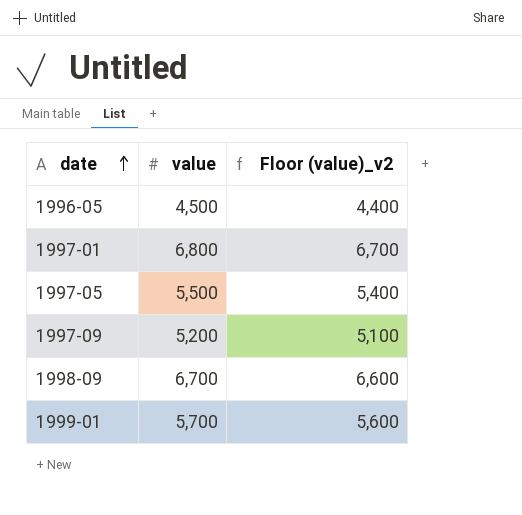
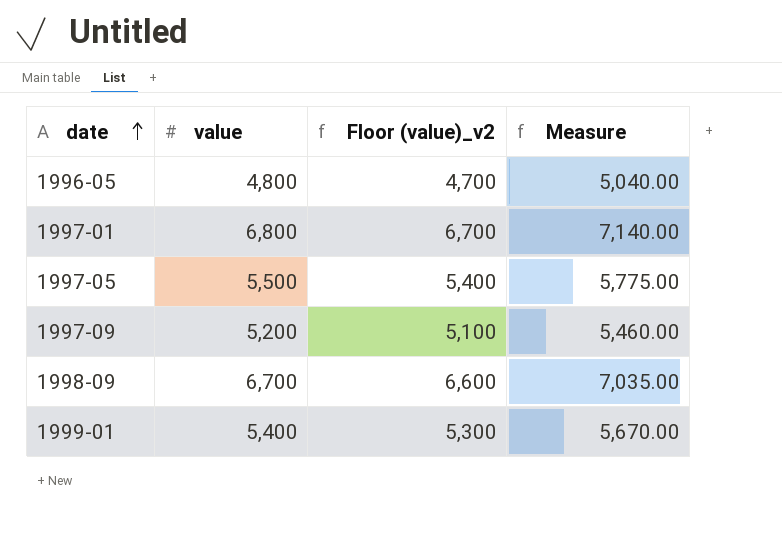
column Measure | formula: none -> [value] * 1.05
1996-05 | value: 4,500 -> 4,800
1996-05 | Floor (value)_v2: 4,400 -> 4,700
1999-01 | value: 5,700 -> 5,400
1999-01 | Floor (value)_v2: 5,600 -> 5,300

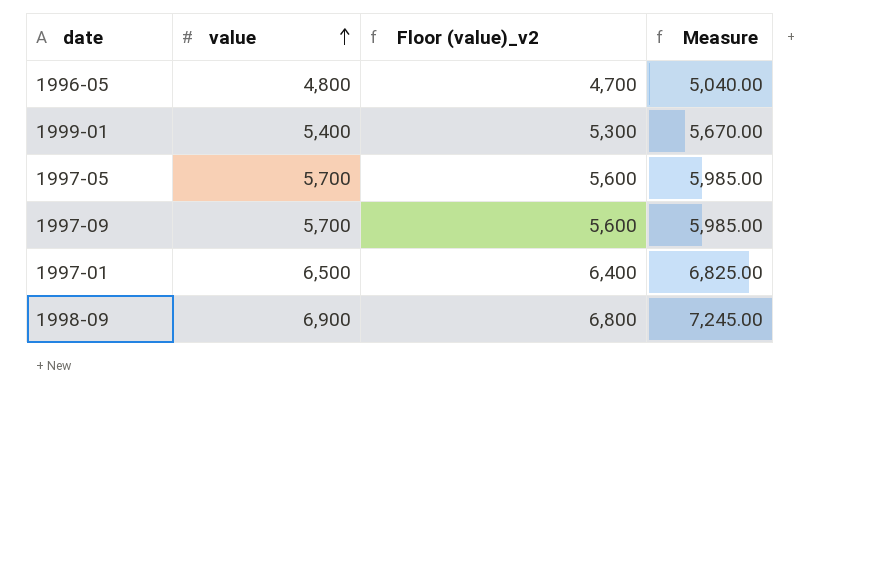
row order: date ascending -> value ascending
1997-05 | value: 5,500 -> 5,700
1997-05 | Floor (value)_v2: 5,400 -> 5,600
1997-05 | Measure: 5,775.00 -> 5,985.00
1997-09 | value: 5,200 -> 5,700
1997-09 | Floor (value)_v2: 5,100 -> 5,600
1997-09 | Measure: 5,460.00 -> 5,985.00
1997-01 | value: 6,800 -> 6,500
1997-01 | Floor (value)_v2: 6,700 -> 6,400
1997-01 | Measure: 7,140.00 -> 6,825.00
1998-09 | value: 6,700 -> 6,900
1998-09 | Floor (value)_v2: 6,600 -> 6,800
1998-09 | Measure: 7,035.00 -> 7,245.00

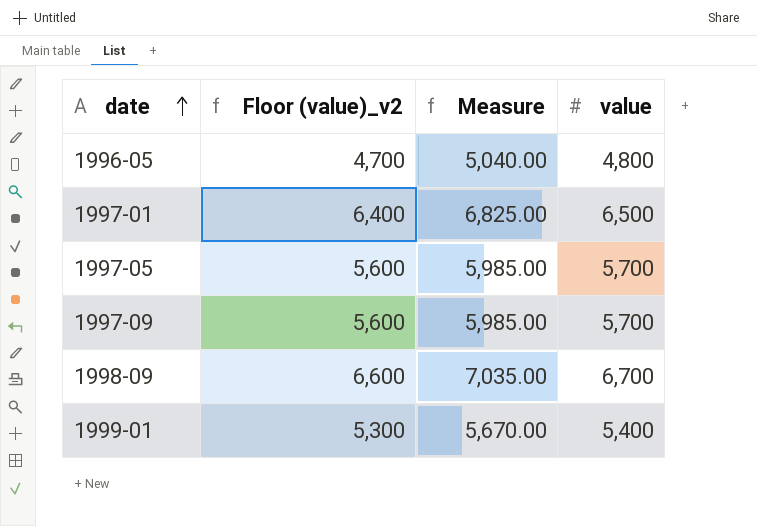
row order: value ascending -> date ascending
column value | position: 2 -> 4
1998-09 | Floor (value)_v2: 6,800 -> 6,600
1998-09 | Measure: 7,245.00 -> 7,035.00
1998-09 | value: 6,900 -> 6,700

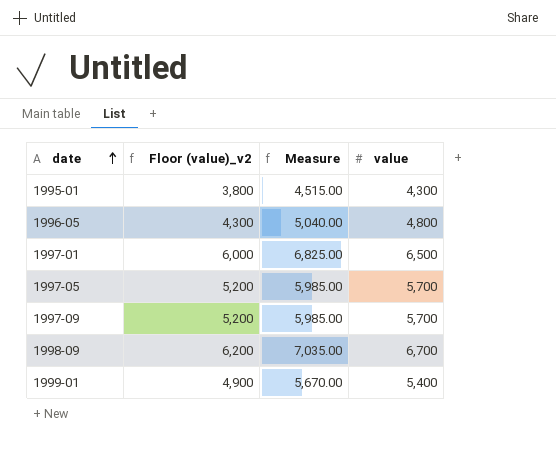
column Floor (value)_v2 | formula: [value] - 100 -> [value] - 500
row 1995-01: none -> 3,800 | 4,515.00 | 4,300

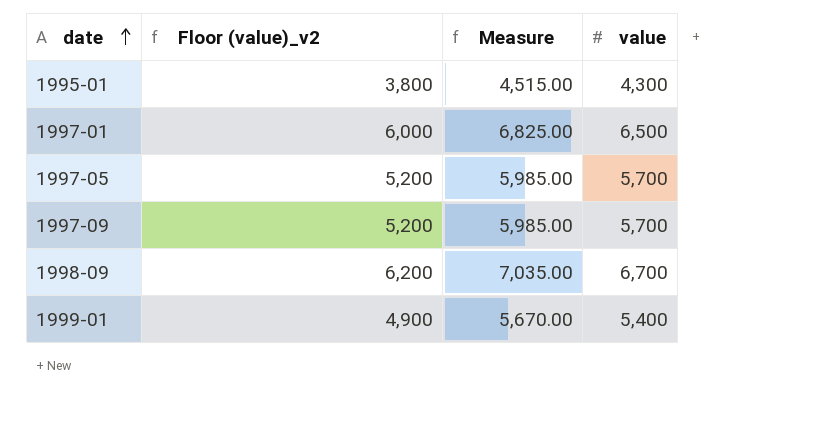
row 1996-05: 4,300 | 5,040.00 | 4,800 -> none

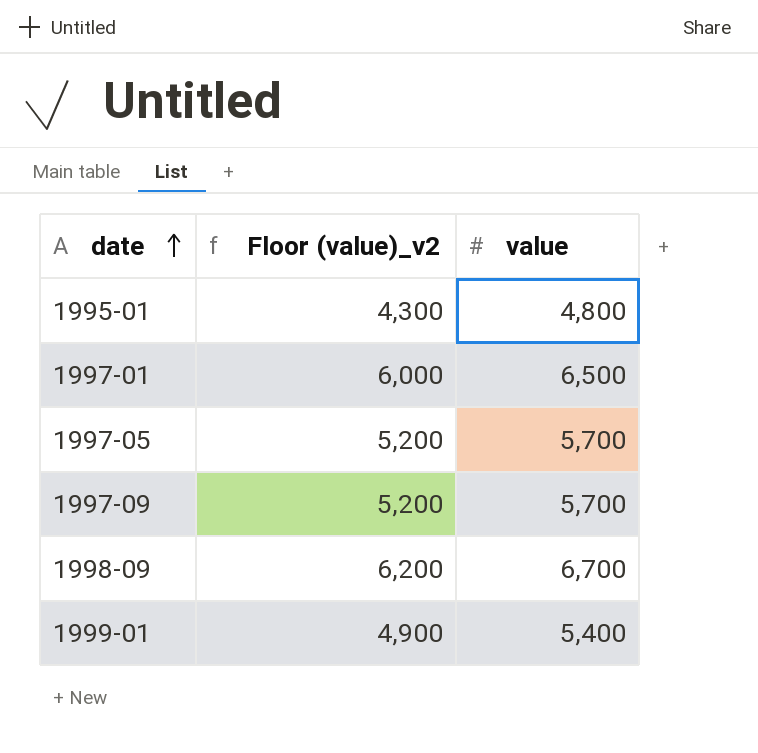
column Measure | formula: [value] * 1.05 -> none
1995-01 | Floor (value)_v2: 3,800 -> 4,300
1995-01 | value: 4,300 -> 4,800

